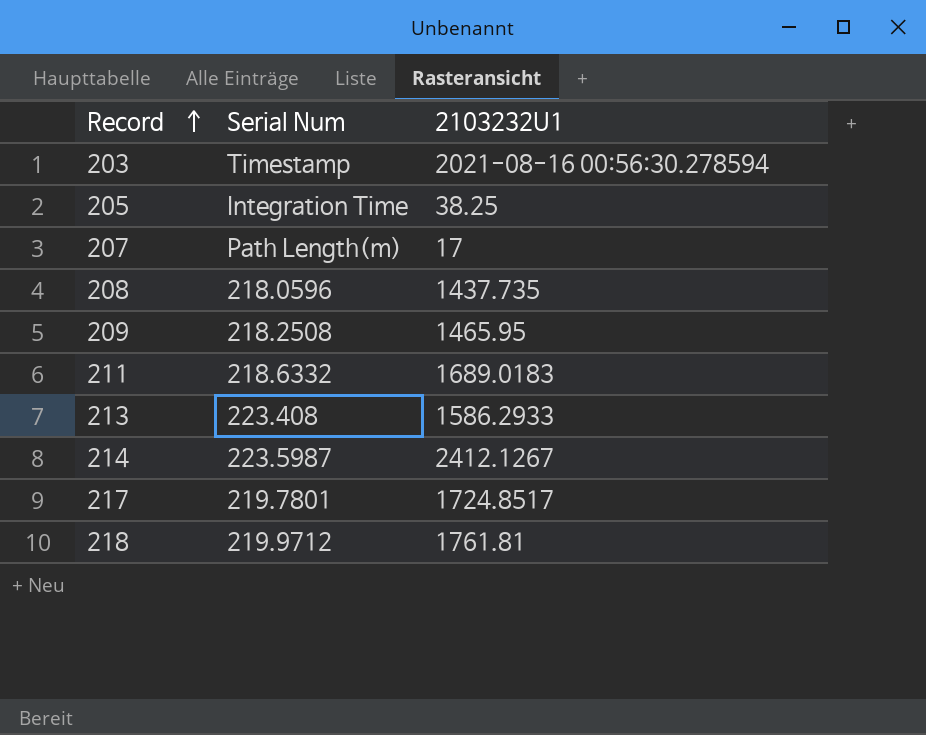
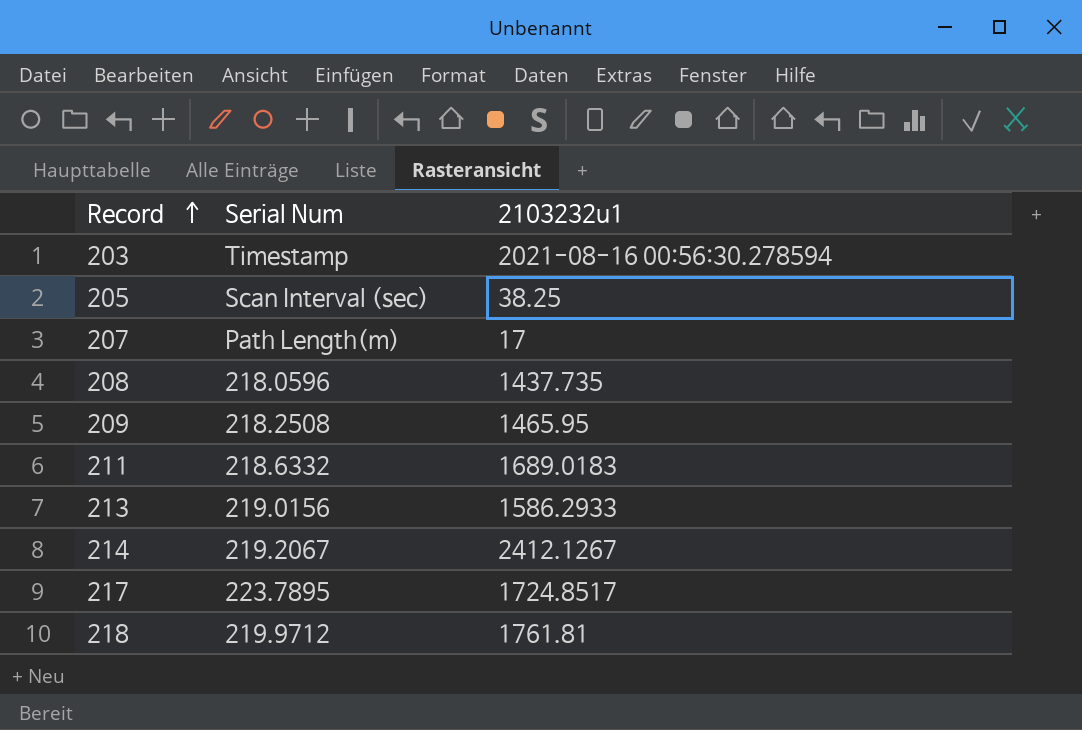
column name: 2103232U1 -> 2103232u1
205 | Serial Num: Integration Time -> Scan Interval (sec)
213 | Serial Num: 223.408 -> 219.0156
214 | Serial Num: 223.5987 -> 219.2067
217 | Serial Num: 219.7801 -> 223.7895

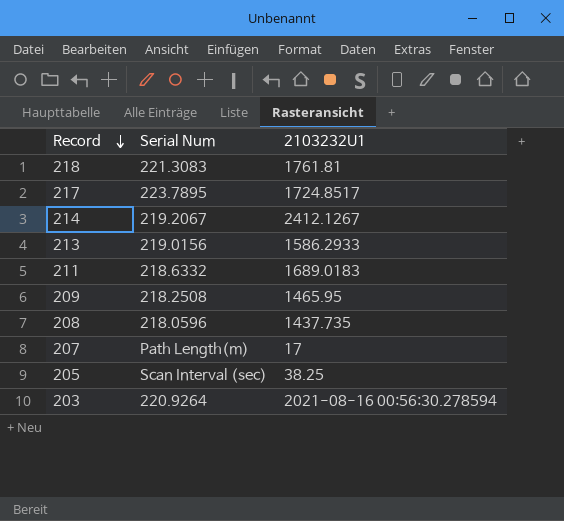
row order: Record ascending -> Record descending
column name: 2103232u1 -> 2103232U1
218 | Serial Num: 219.9712 -> 221.3083
203 | Serial Num: Timestamp -> 220.9264

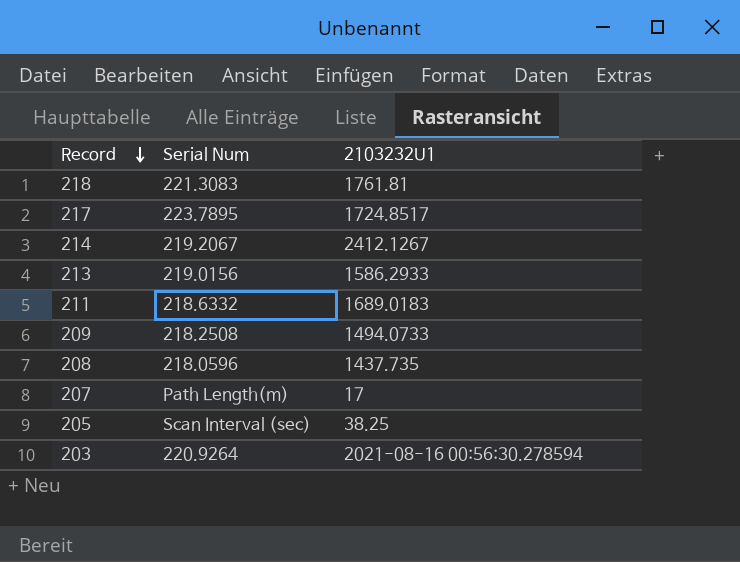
209 | 2103232U1: 1465.95 -> 1494.0733

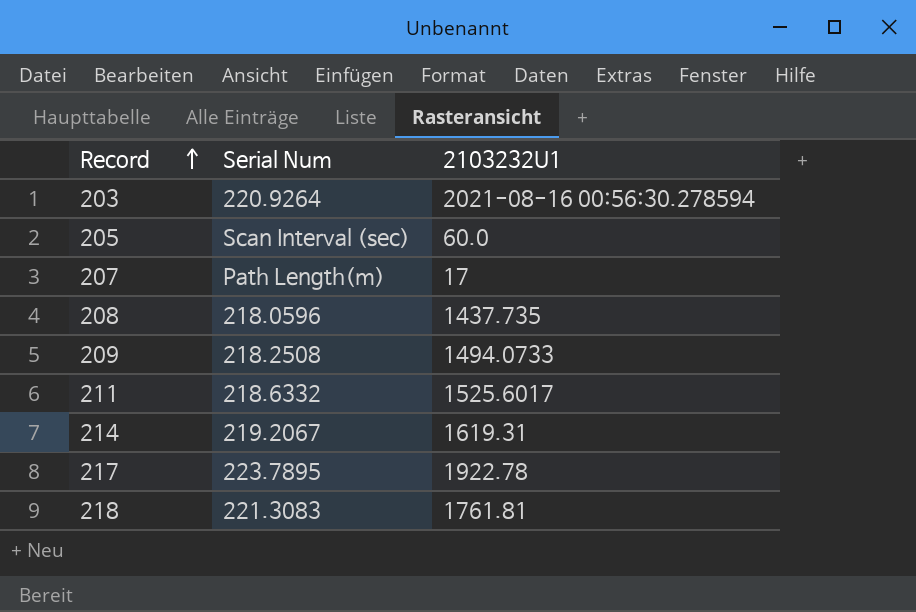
row order: Record descending -> Record ascending
row 213: 219.0156 | 1586.2933 -> none
205 | 2103232U1: 38.25 -> 60.0
211 | 2103232U1: 1689.0183 -> 1525.6017
214 | 2103232U1: 2412.1267 -> 1619.31
217 | 2103232U1: 1724.8517 -> 1922.78

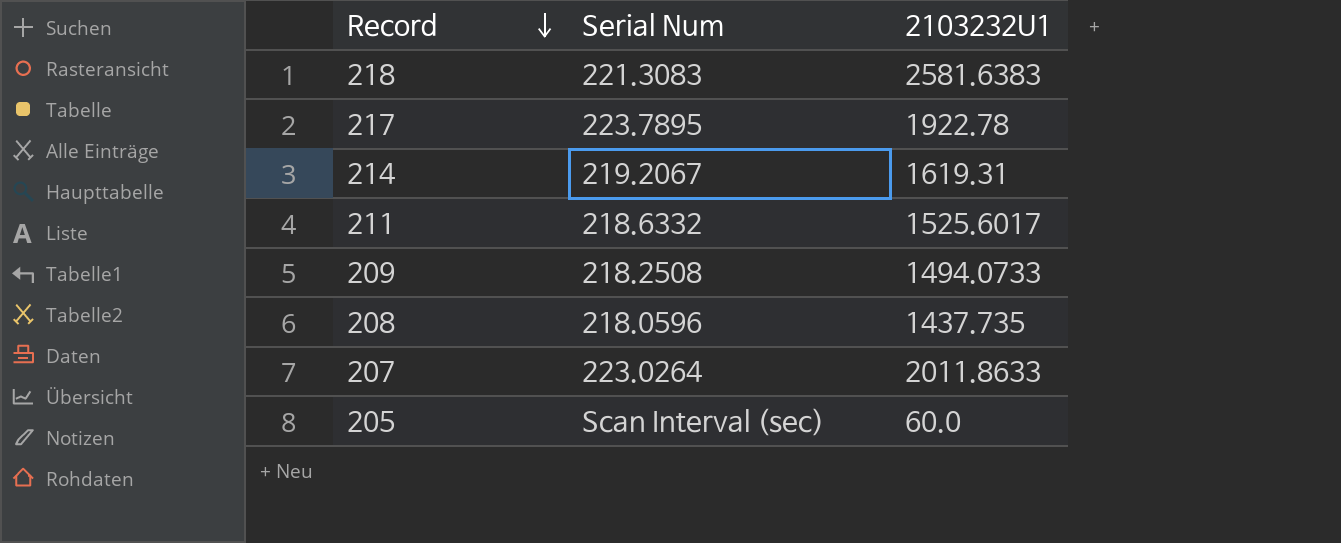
row order: Record ascending -> Record descending
row 203: 220.9264 | 2021-08-16 00:56:30.278594 -> none
218 | 2103232U1: 1761.81 -> 2581.6383
207 | Serial Num: Path Length(m) -> 223.0264
207 | 2103232U1: 17 -> 2011.8633

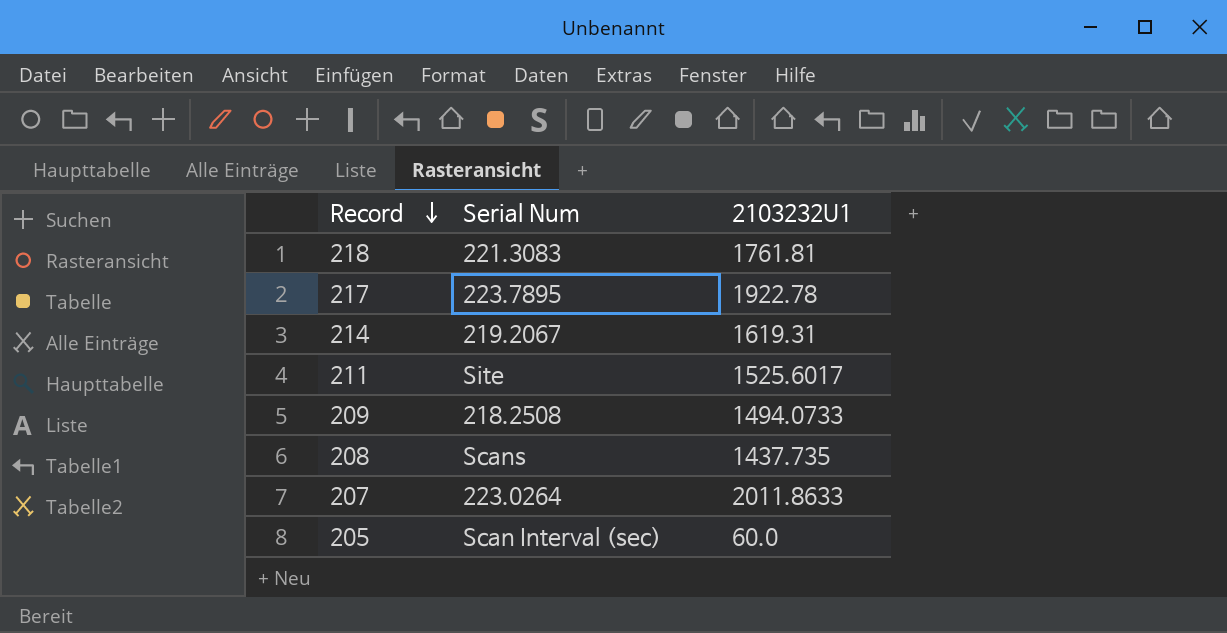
218 | 2103232U1: 2581.6383 -> 1761.81
211 | Serial Num: 218.6332 -> Site
208 | Serial Num: 218.0596 -> Scans

